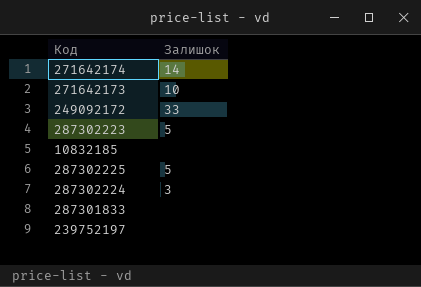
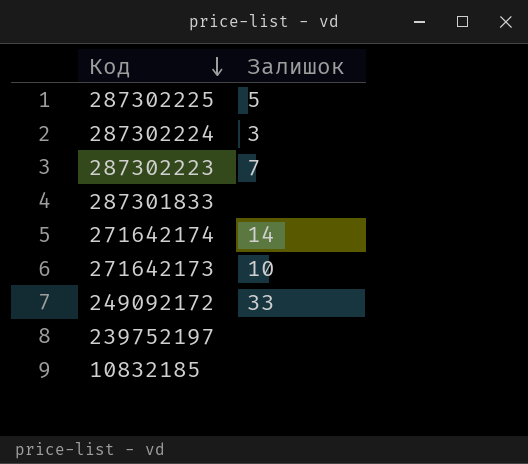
row order: none -> Код descending
287302223 | Залишок: 5 -> 7

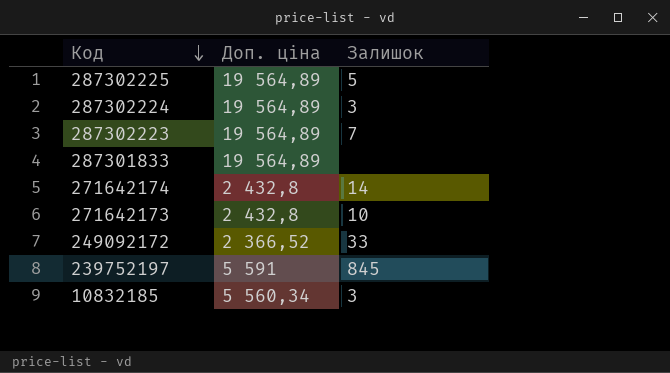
column Доп. ціна | position: none -> 2
239752197 | Залишок: none -> 845
10832185 | Залишок: none -> 3

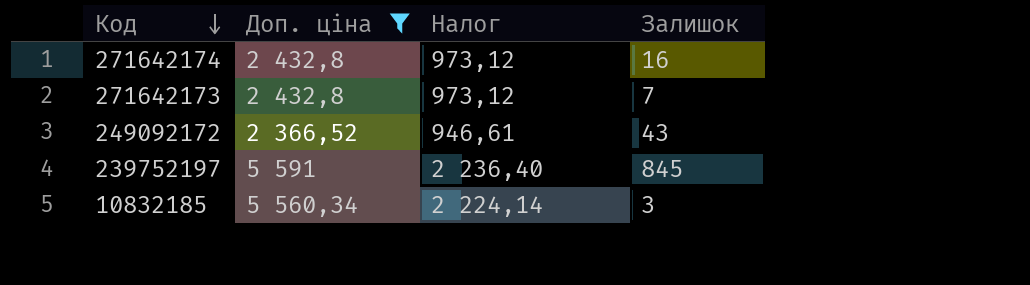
filter: none -> Доп. ціна != 19 564,89
column Налог | formula: none -> [Доп. ціна] * 0,4
271642174 | Залишок: 14 -> 16
271642173 | Залишок: 10 -> 7
249092172 | Залишок: 33 -> 43

